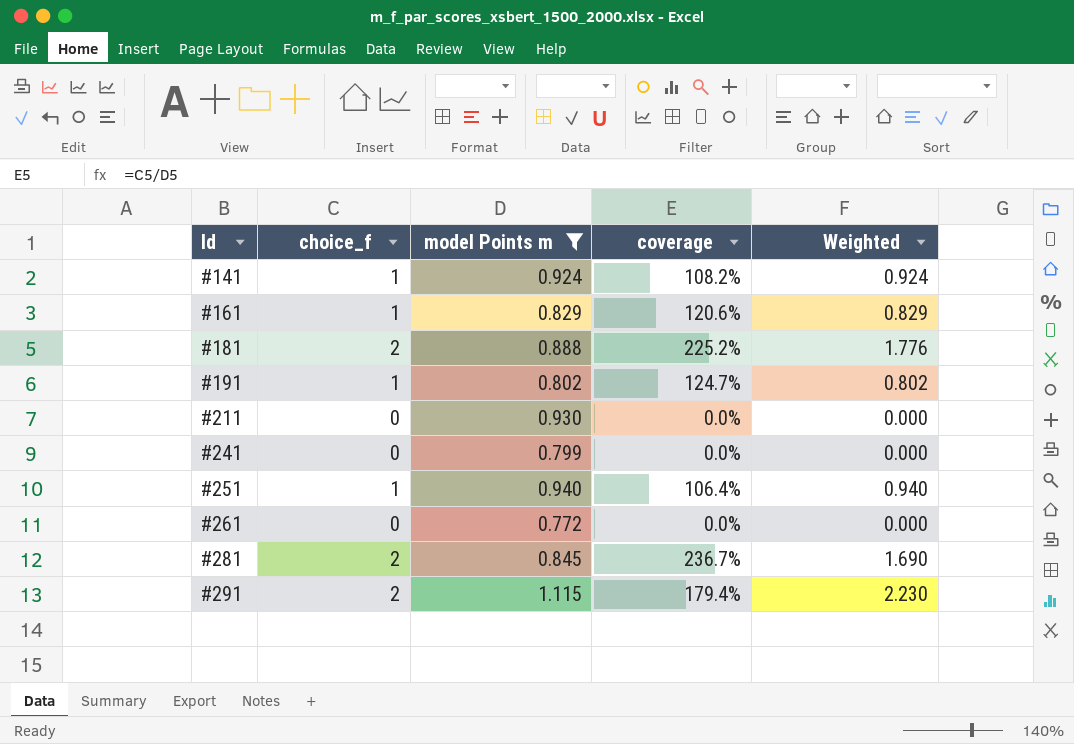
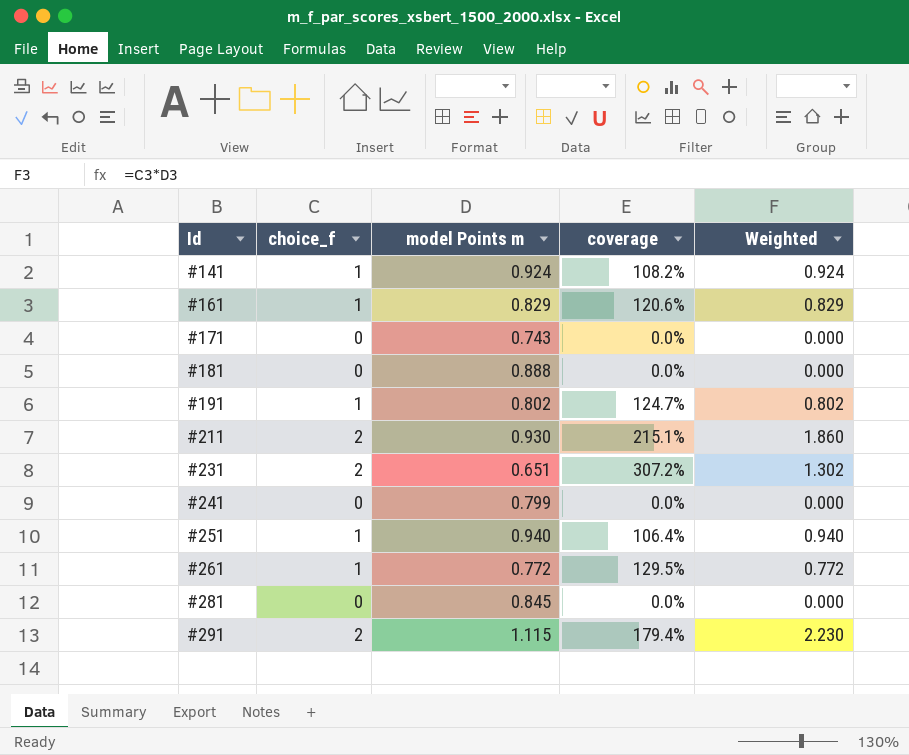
filter: model Points m >= 0.772 -> none
#181 | choice_f: 2 -> 0
#181 | coverage: 225.2% -> 0.0%
#181 | Weighted: 1.776 -> 0.000
#211 | choice_f: 0 -> 2
#211 | coverage: 0.0% -> 215.1%
#211 | Weighted: 0.000 -> 1.860
#261 | choice_f: 0 -> 1
#261 | coverage: 0.0% -> 129.5%
#261 | Weighted: 0.000 -> 0.772
#281 | choice_f: 2 -> 0
#281 | coverage: 236.7% -> 0.0%
#281 | Weighted: 1.690 -> 0.000

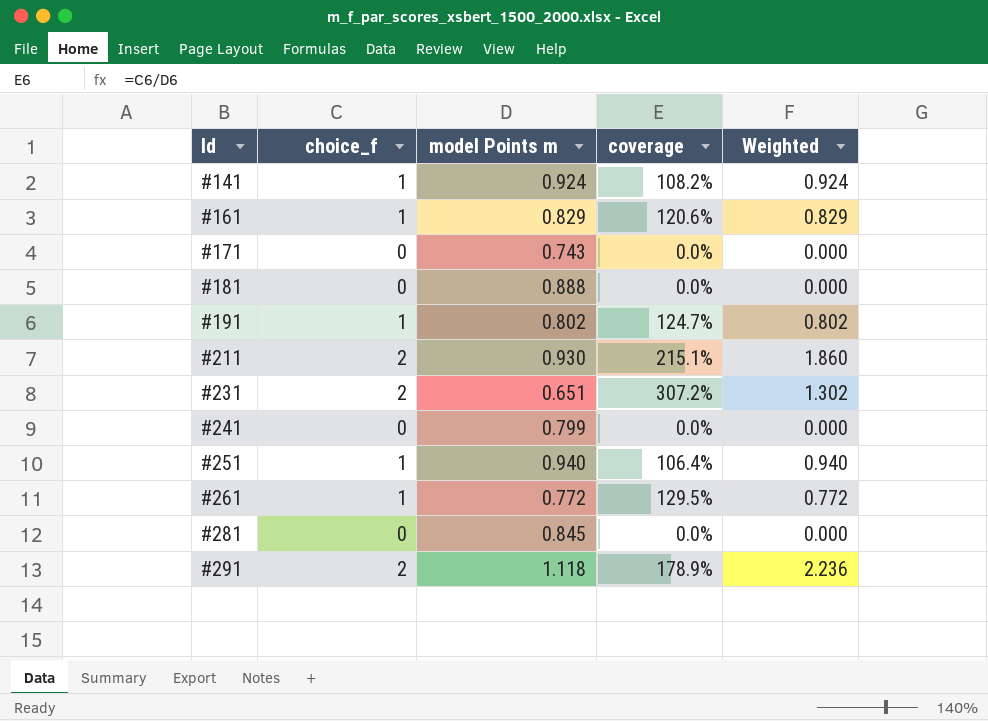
#291 | model Points m: 1.115 -> 1.118
#291 | coverage: 179.4% -> 178.9%
#291 | Weighted: 2.230 -> 2.236

